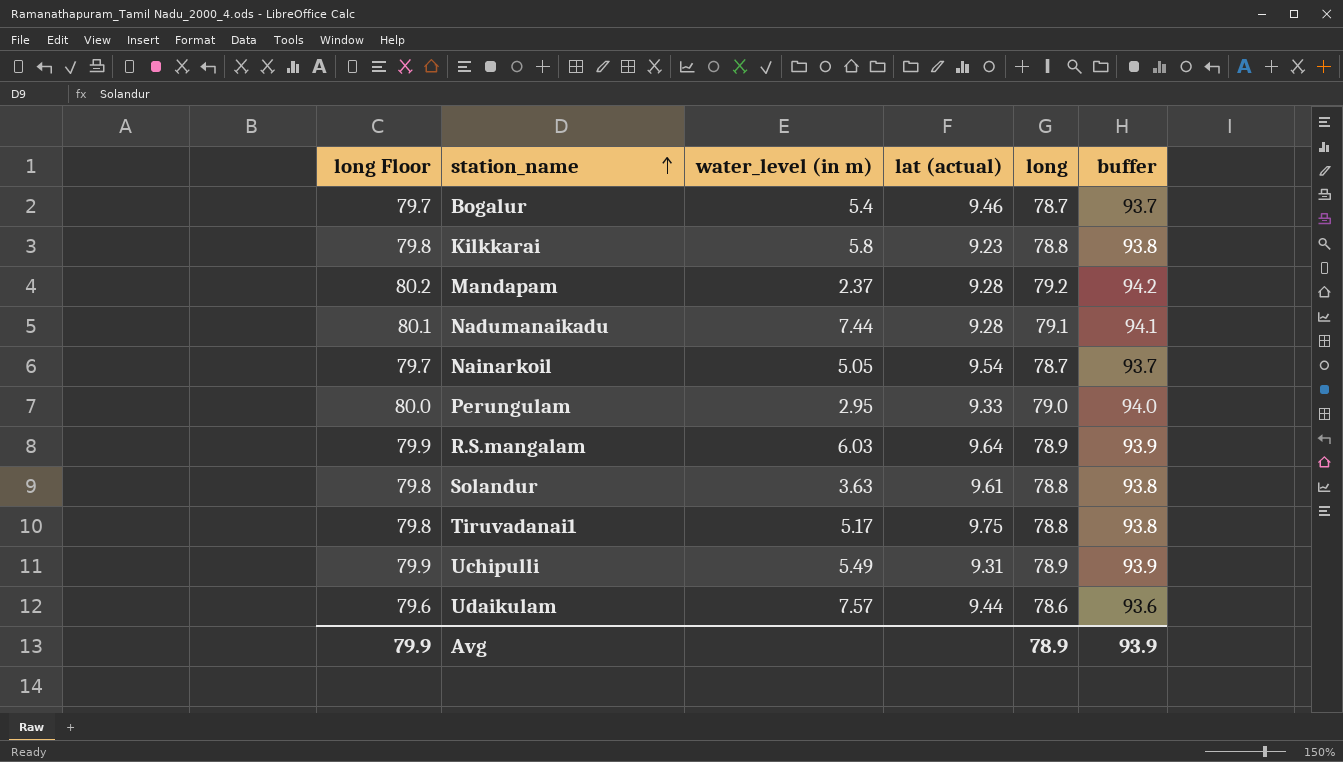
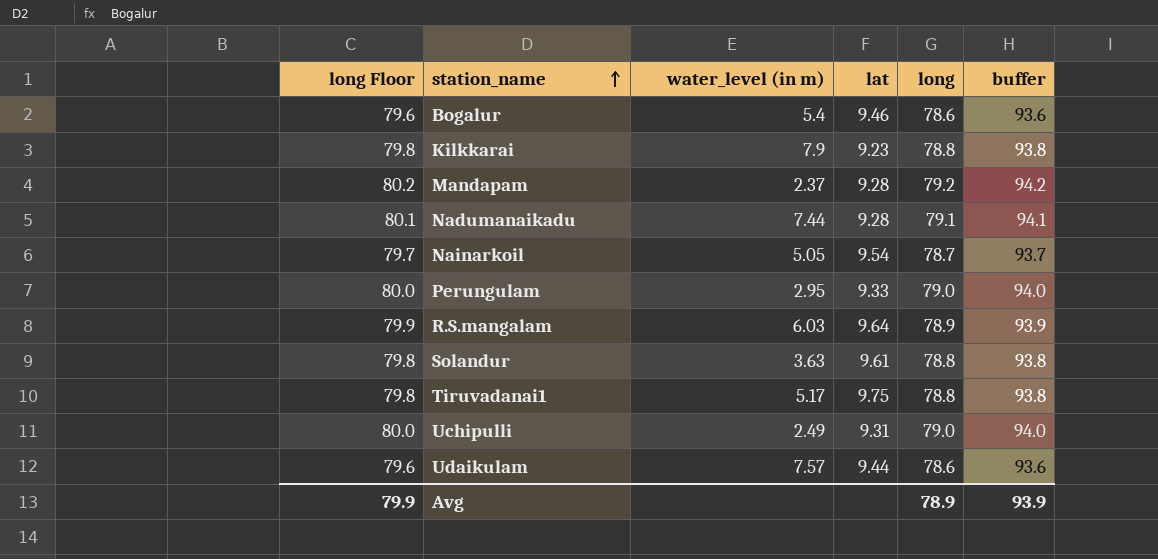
column name: lat (actual) -> lat
Bogalur | long Floor: 79.7 -> 79.6
Bogalur | long: 78.7 -> 78.6
Bogalur | buffer: 93.7 -> 93.6
Kilkkarai | water_level (in m): 5.8 -> 7.9
Uchipulli | long Floor: 79.9 -> 80.0
Uchipulli | water_level (in m): 5.49 -> 2.49
Uchipulli | long: 78.9 -> 79.0
Uchipulli | buffer: 93.9 -> 94.0

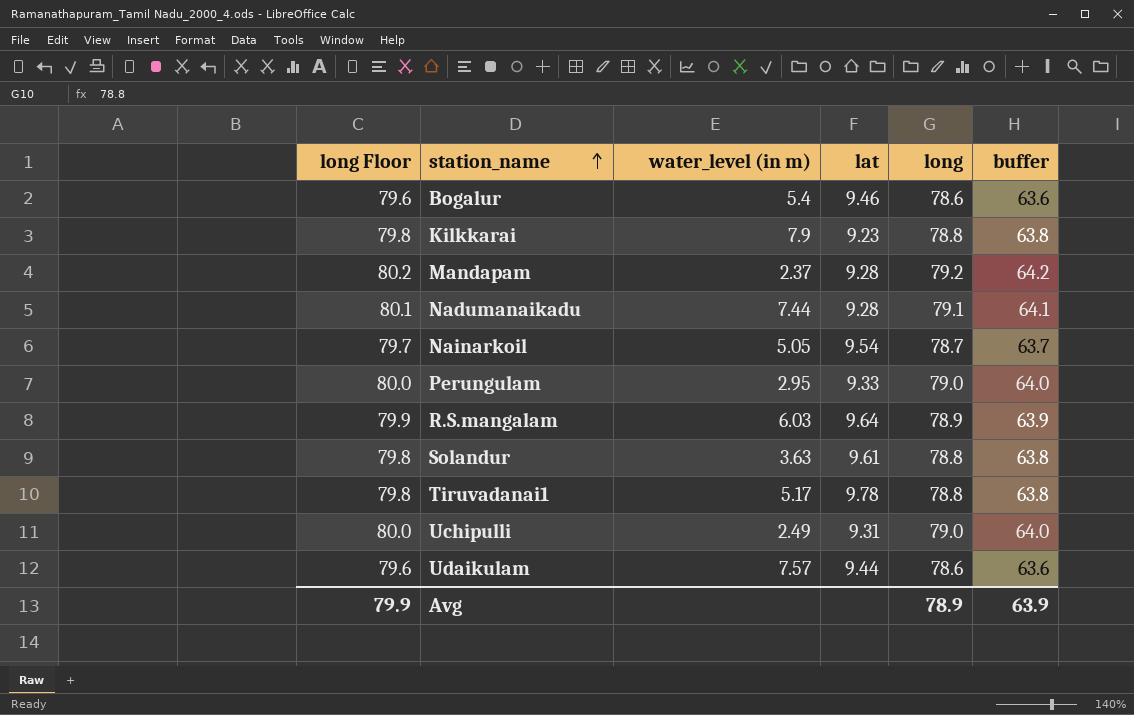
column buffer | formula: [long] + 15 -> [long] - 15
Tiruvadanai1 | lat: 9.75 -> 9.78
Avg | buffer: 93.9 -> 63.9

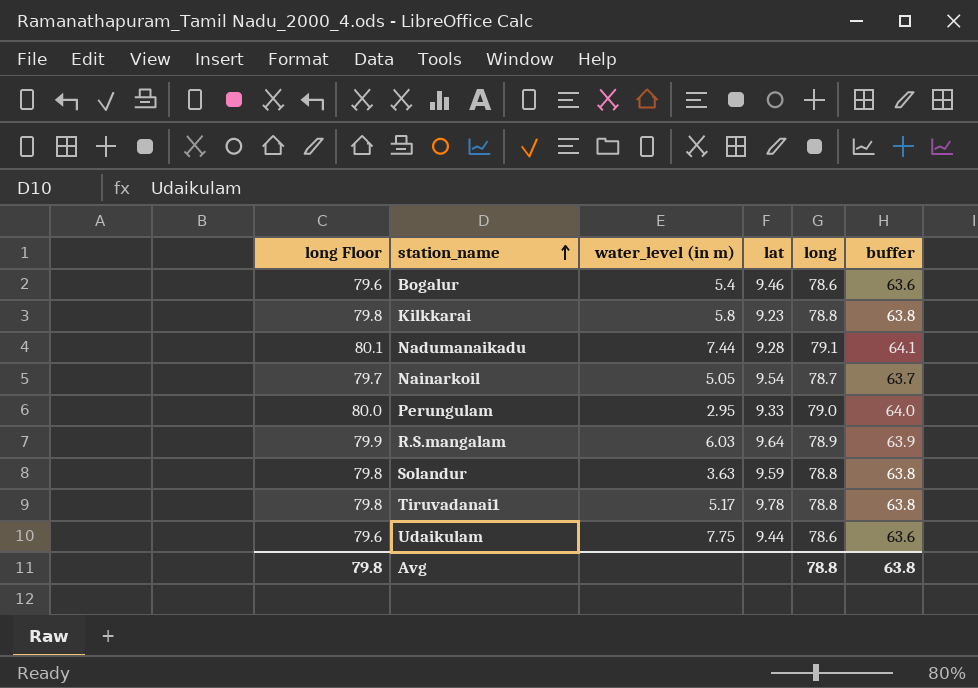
row Mandapam: 80.2 | 2.37 | 9.28 | 79.2 | 64.2 -> none
row Uchipulli: 80.0 | 2.49 | 9.31 | 79.0 | 64.0 -> none
Kilkkarai | water_level (in m): 7.9 -> 5.8
Solandur | lat: 9.61 -> 9.59
Udaikulam | water_level (in m): 7.57 -> 7.75
Avg | long Floor: 79.9 -> 79.8
Avg | long: 78.9 -> 78.8
Avg | buffer: 63.9 -> 63.8

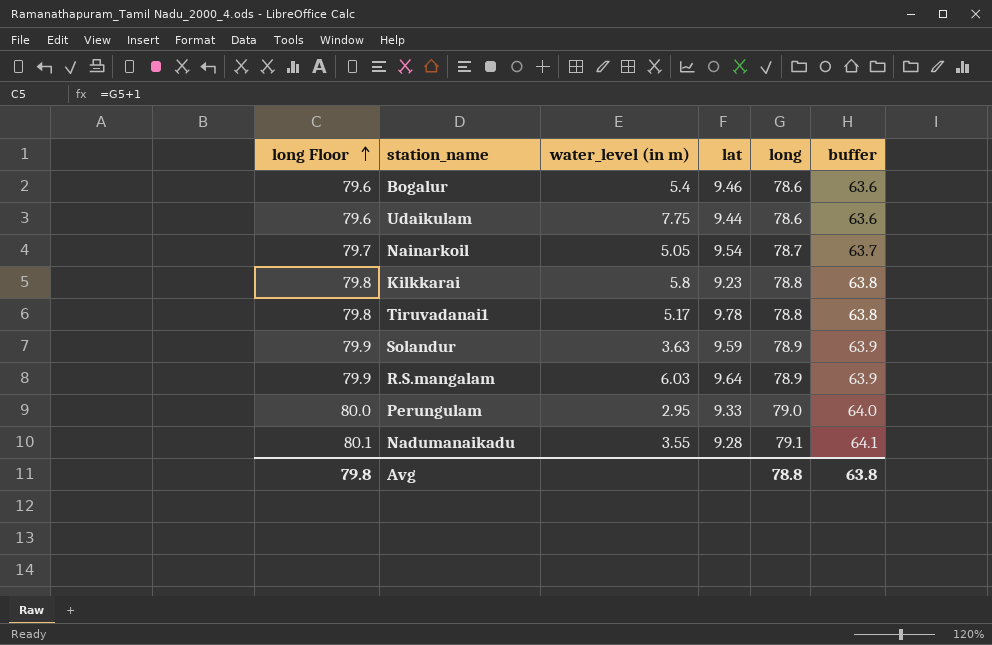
row order: station_name ascending -> long Floor ascending
Solandur | long Floor: 79.8 -> 79.9
Solandur | long: 78.8 -> 78.9
Solandur | buffer: 63.8 -> 63.9
Nadumanaikadu | water_level (in m): 7.44 -> 3.55

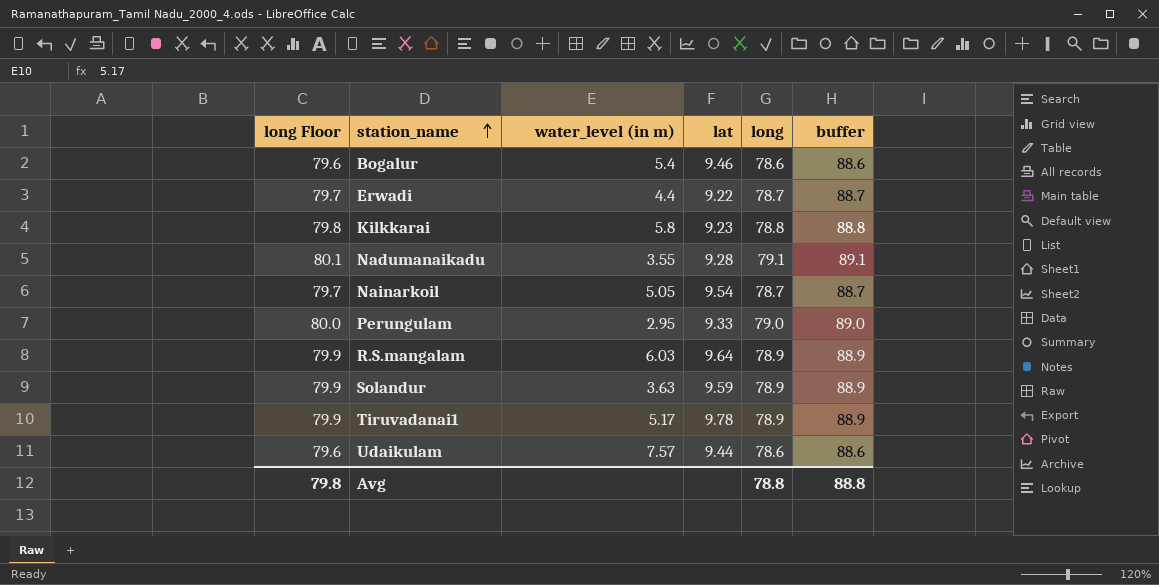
row order: long Floor ascending -> station_name ascending
column buffer | formula: [long] - 15 -> [long] + 10
row Erwadi: none -> 79.7 | 4.4 | 9.22 | 78.7 | 88.7
Tiruvadanai1 | long Floor: 79.8 -> 79.9
Tiruvadanai1 | long: 78.8 -> 78.9
Udaikulam | water_level (in m): 7.75 -> 7.57
Avg | buffer: 63.8 -> 88.8

